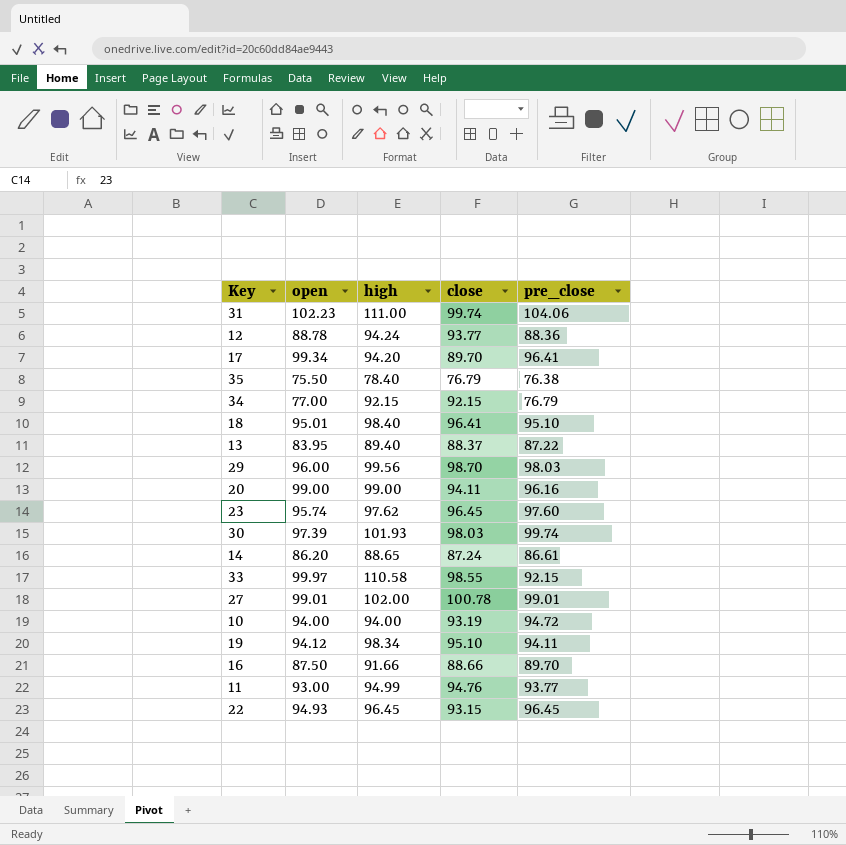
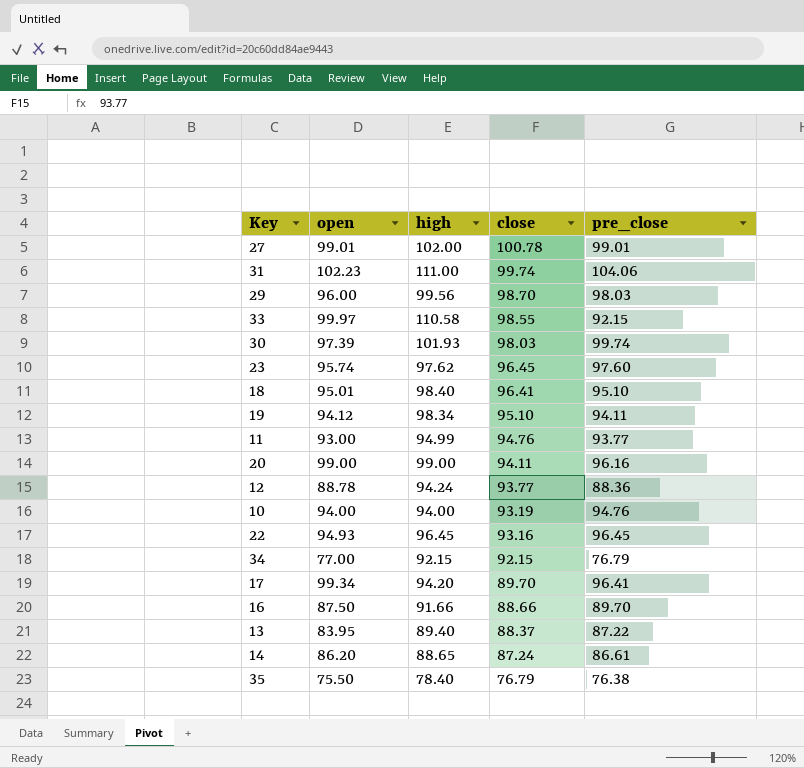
row order: none -> close descending
10 | pre_close: 94.72 -> 94.76
22 | close: 93.15 -> 93.16

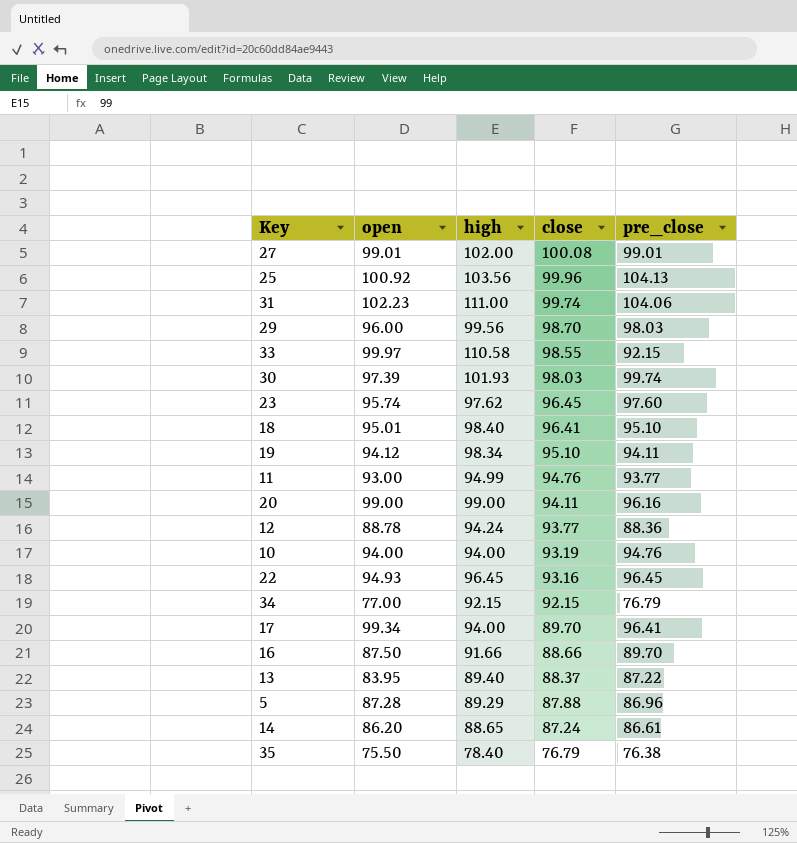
27 | close: 100.78 -> 100.08
row 25: none -> 100.92 | 103.56 | 99.96 | 104.13
17 | high: 94.20 -> 94.00
row 5: none -> 87.28 | 89.29 | 87.88 | 86.96

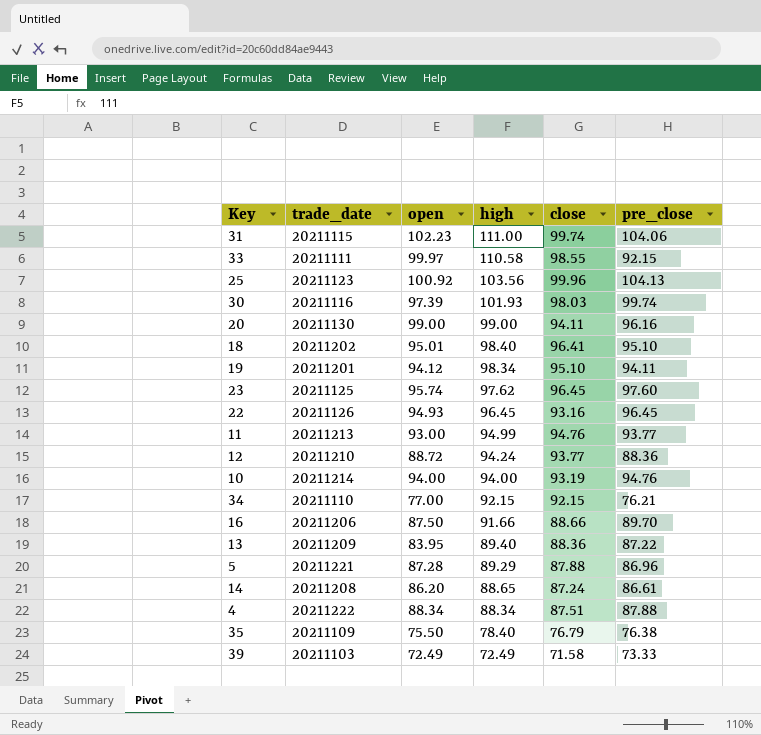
row order: close descending -> high descending
column trade_date | position: none -> 2
row 27: 99.01 | 102.00 | 100.08 | 99.01 -> none
row 29: 96.00 | 99.56 | 98.70 | 98.03 -> none
row 17: 99.34 | 94.00 | 89.70 | 96.41 -> none
12 | open: 88.78 -> 88.72
34 | pre_close: 76.79 -> 76.21
13 | close: 88.37 -> 88.36
row 4: none -> 20211222 | 88.34 | 88.34 | 87.51 | 87.88
row 39: none -> 20211103 | 72.49 | 72.49 | 71.58 | 73.33

